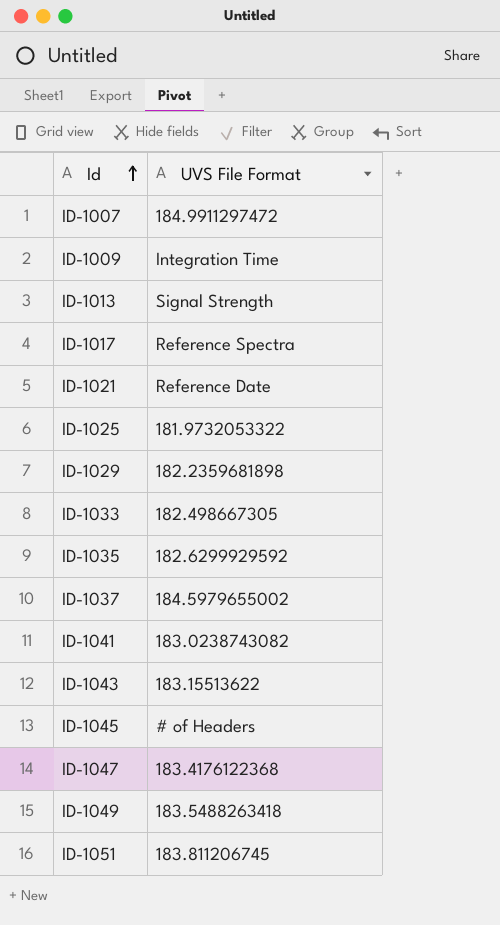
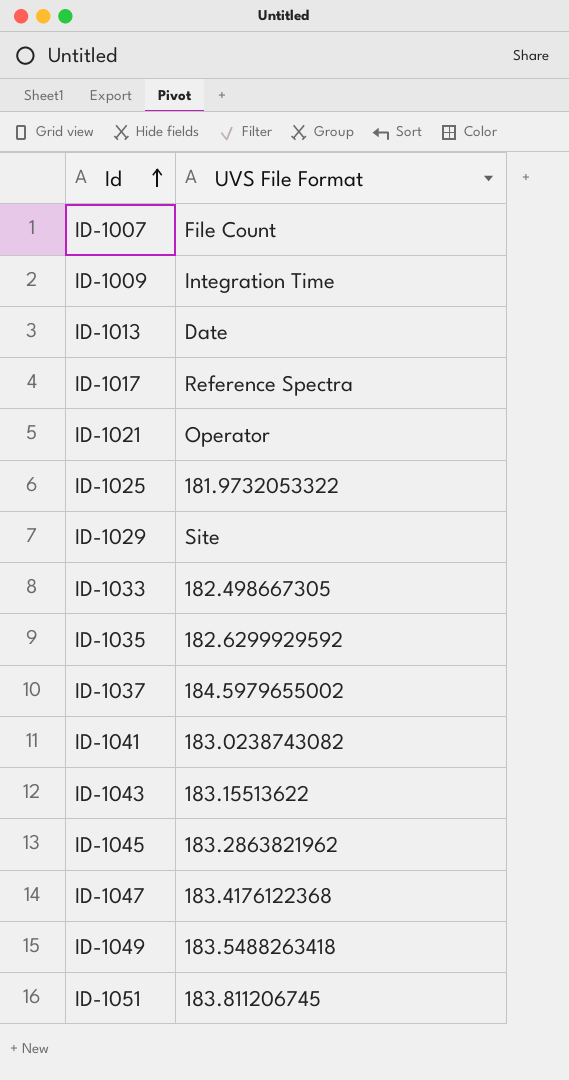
ID-1007 | UVS File Format: 184.9911297472 -> File Count
ID-1013 | UVS File Format: Signal Strength -> Date
ID-1021 | UVS File Format: Reference Date -> Operator
ID-1029 | UVS File Format: 182.2359681898 -> Site
ID-1045 | UVS File Format: # of Headers -> 183.2863821962

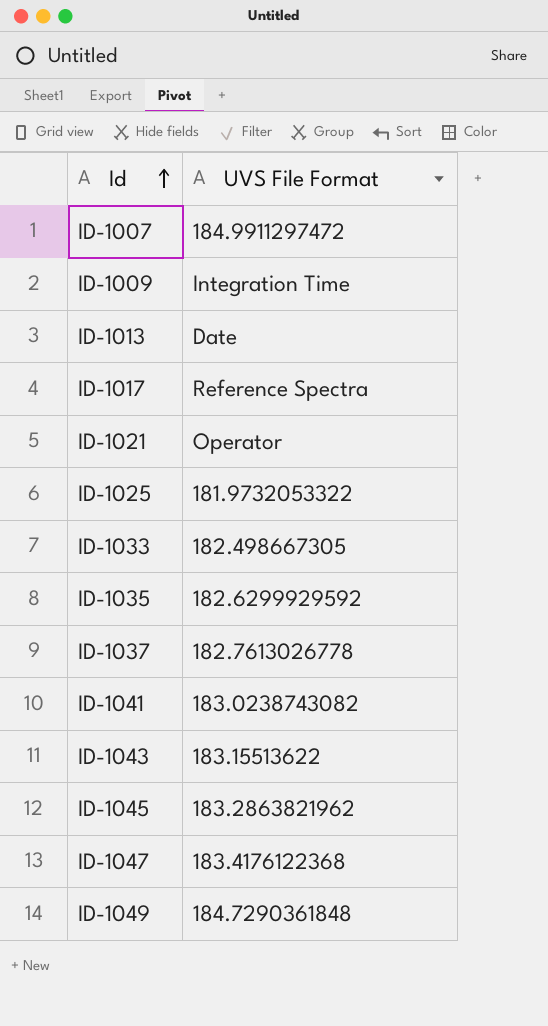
row ID-1029: Site -> none
row ID-1051: 183.811206745 -> none
ID-1007 | UVS File Format: File Count -> 184.9911297472
ID-1037 | UVS File Format: 184.5979655002 -> 182.7613026778
ID-1049 | UVS File Format: 183.5488263418 -> 184.7290361848

